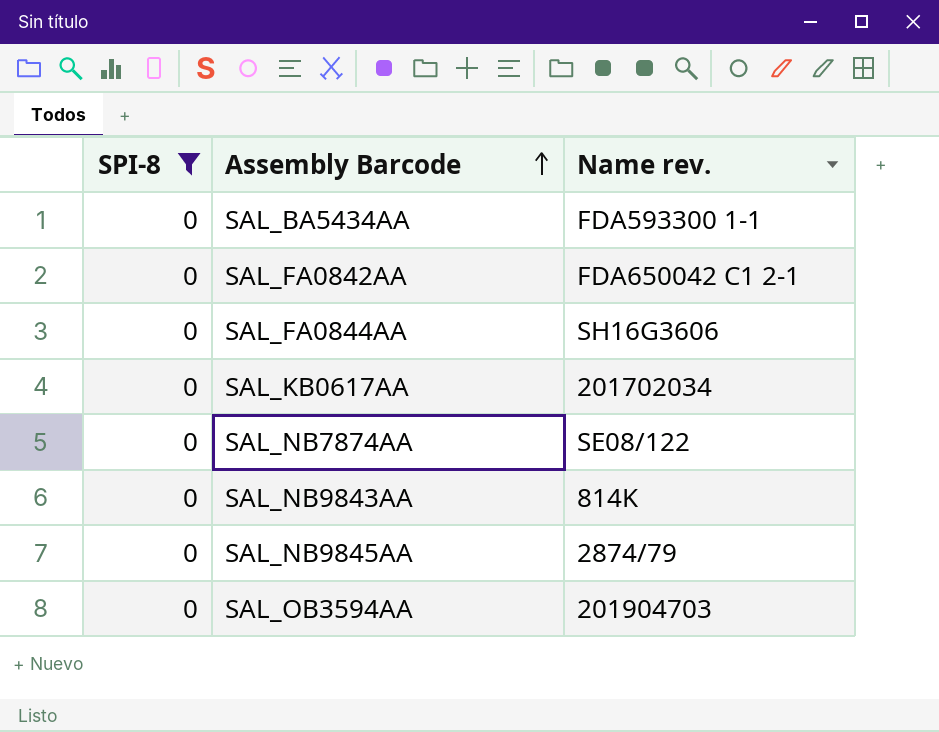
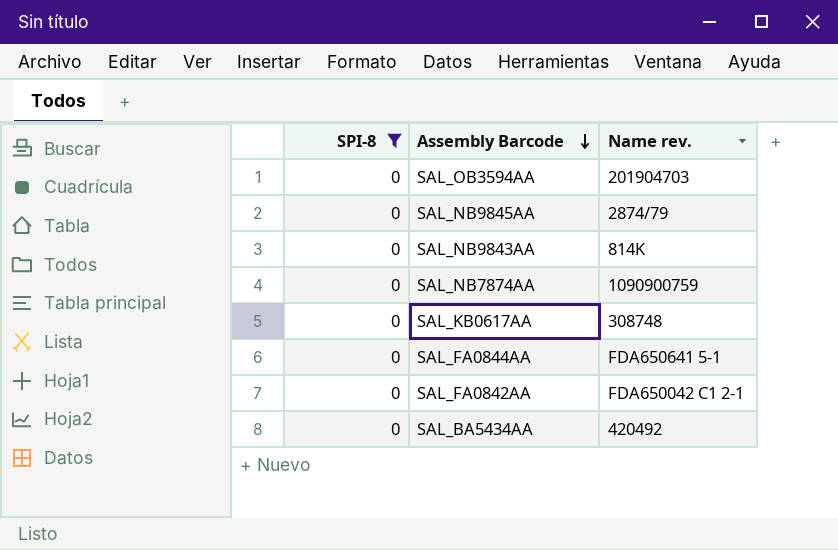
row order: Assembly Barcode ascending -> Assembly Barcode descending
SAL_NB7874AA | Name rev.: SE08/122 -> 1090900759
SAL_KB0617AA | Name rev.: 201702034 -> 308748
SAL_FA0844AA | Name rev.: SH16G3606 -> FDA650641 5-1
SAL_BA5434AA | Name rev.: FDA593300 1-1 -> 420492

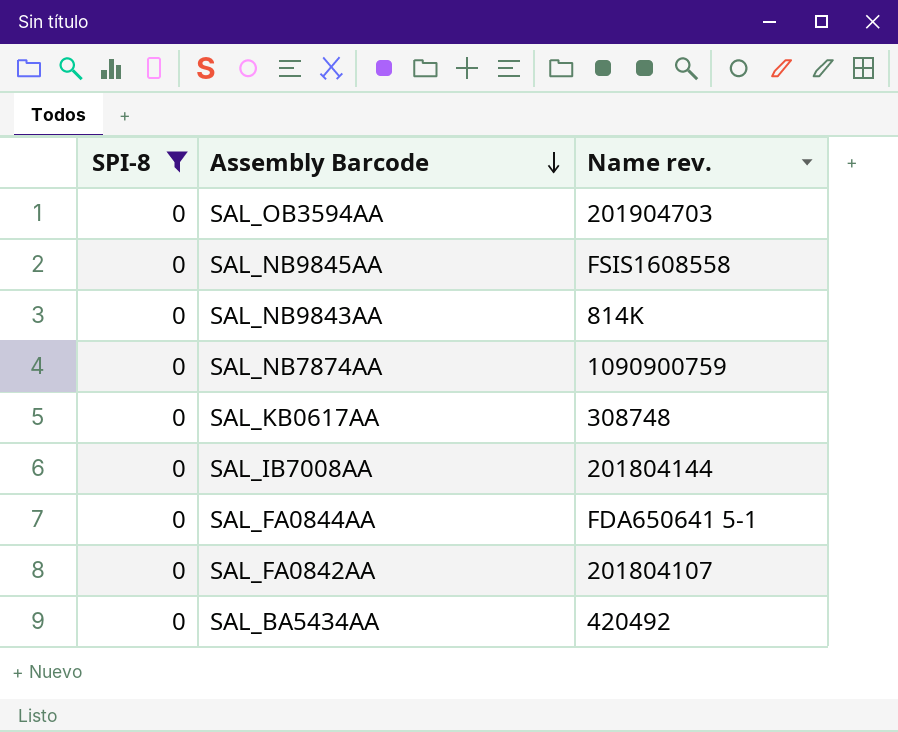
SAL_NB9845AA | Name rev.: 2874/79 -> FSIS1608558
row SAL_IB7008AA: none -> 0 | 201804144
SAL_FA0842AA | Name rev.: FDA650042 C1 2-1 -> 201804107

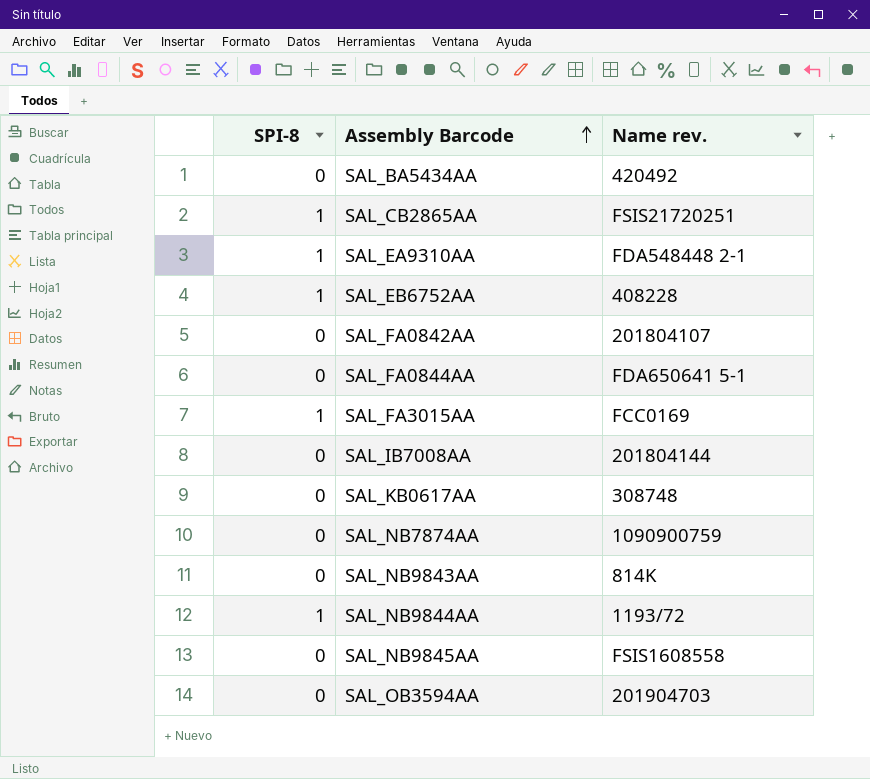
filter: SPI-8 = 0 -> none
row order: Assembly Barcode descending -> Assembly Barcode ascending

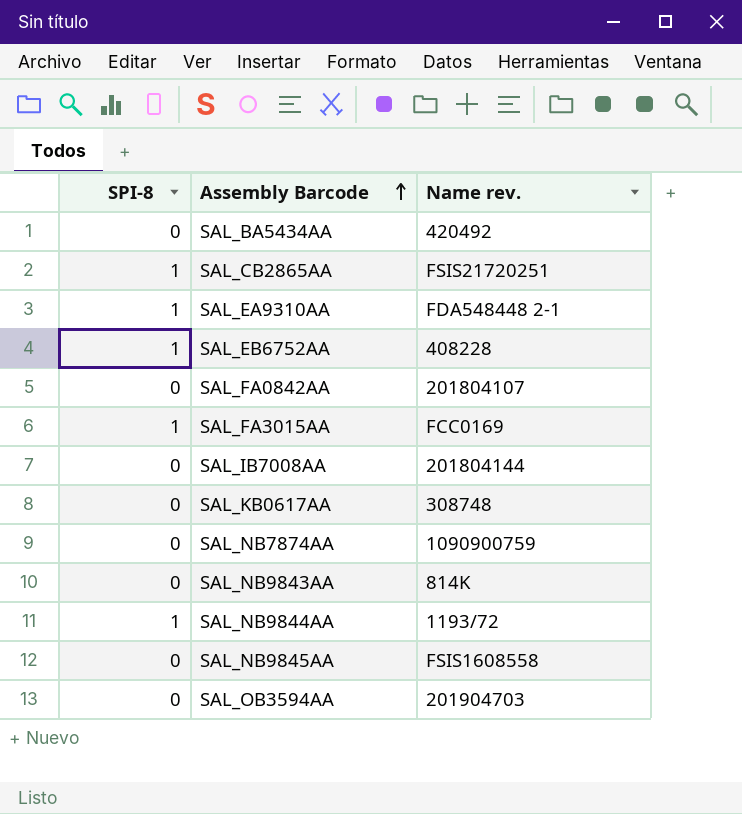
row SAL_FA0844AA: 0 | FDA650641 5-1 -> none

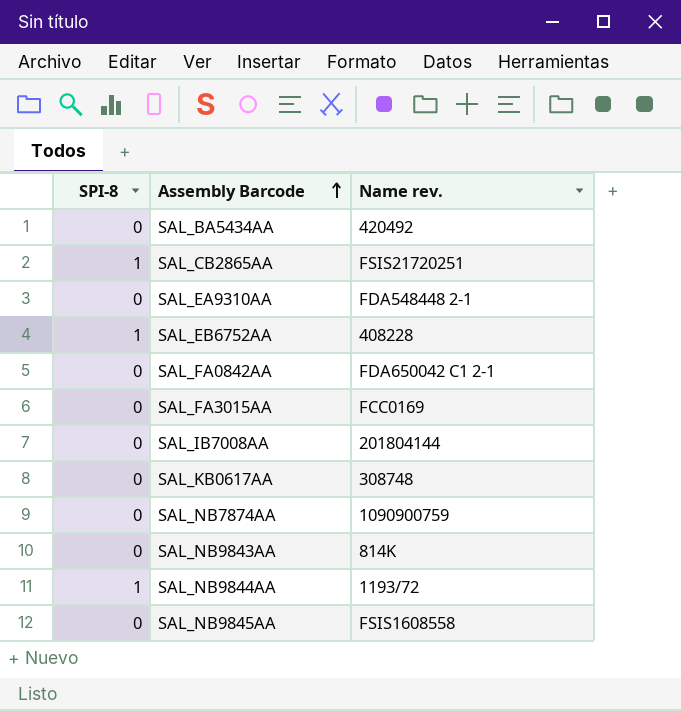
row SAL_OB3594AA: 0 | 201904703 -> none
SAL_EA9310AA | SPI-8: 1 -> 0
SAL_FA0842AA | Name rev.: 201804107 -> FDA650042 C1 2-1
SAL_FA3015AA | SPI-8: 1 -> 0

